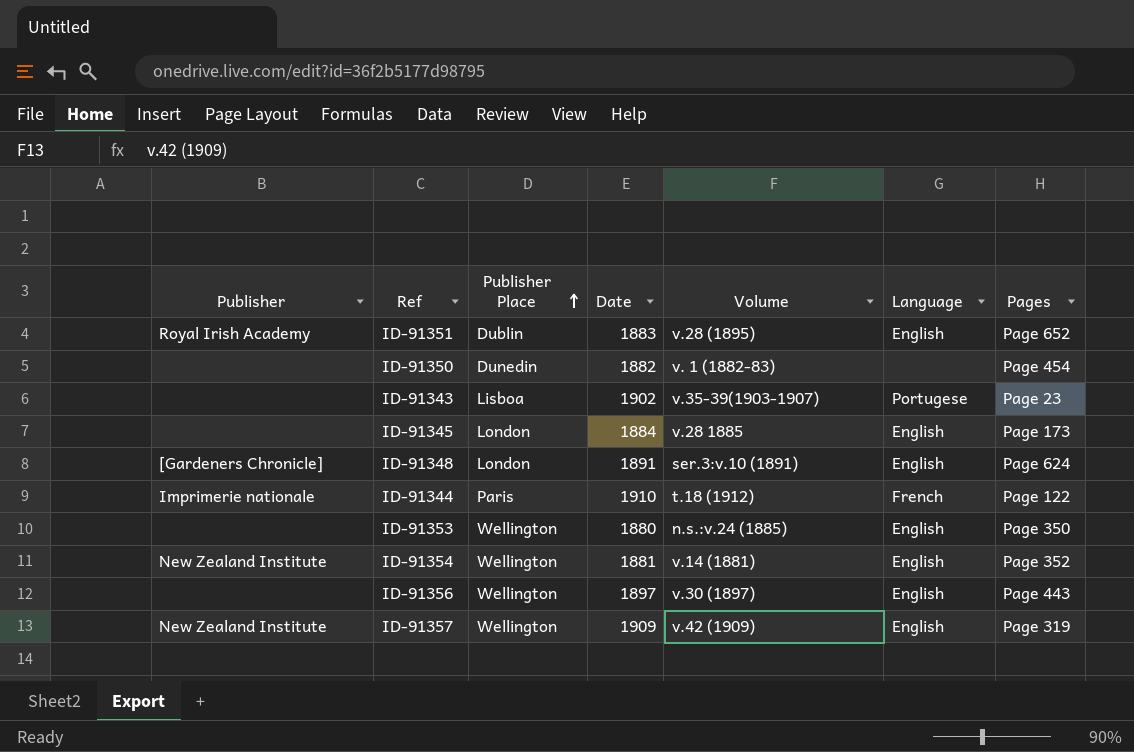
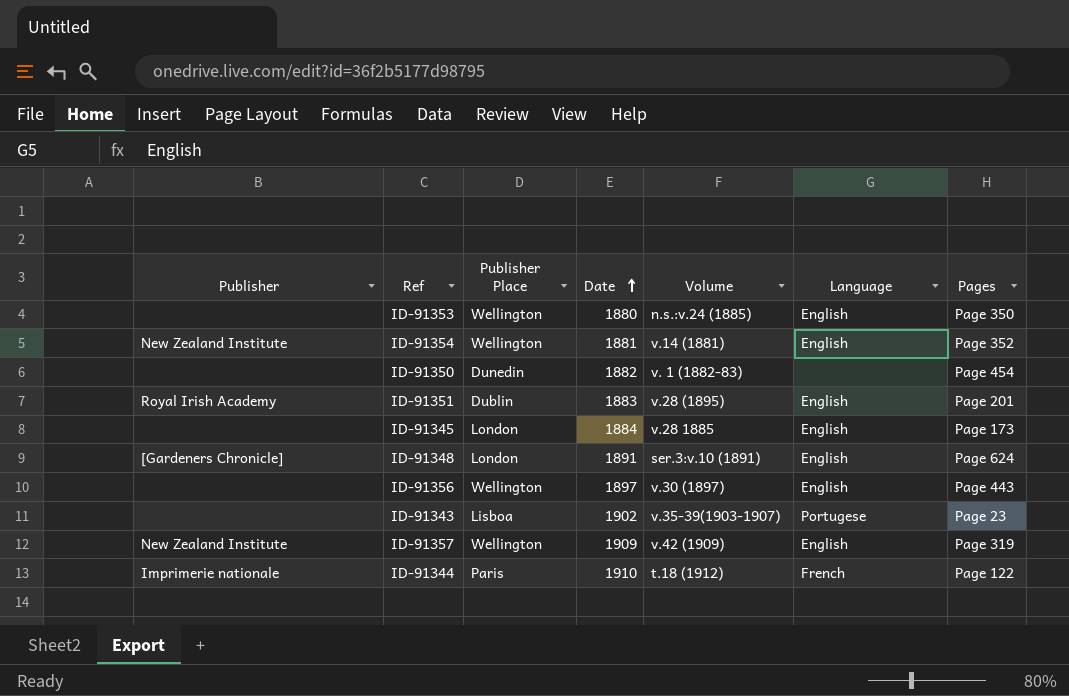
row order: Publisher Place ascending -> Date ascending
ID-91351 | Pages: Page 652 -> Page 201

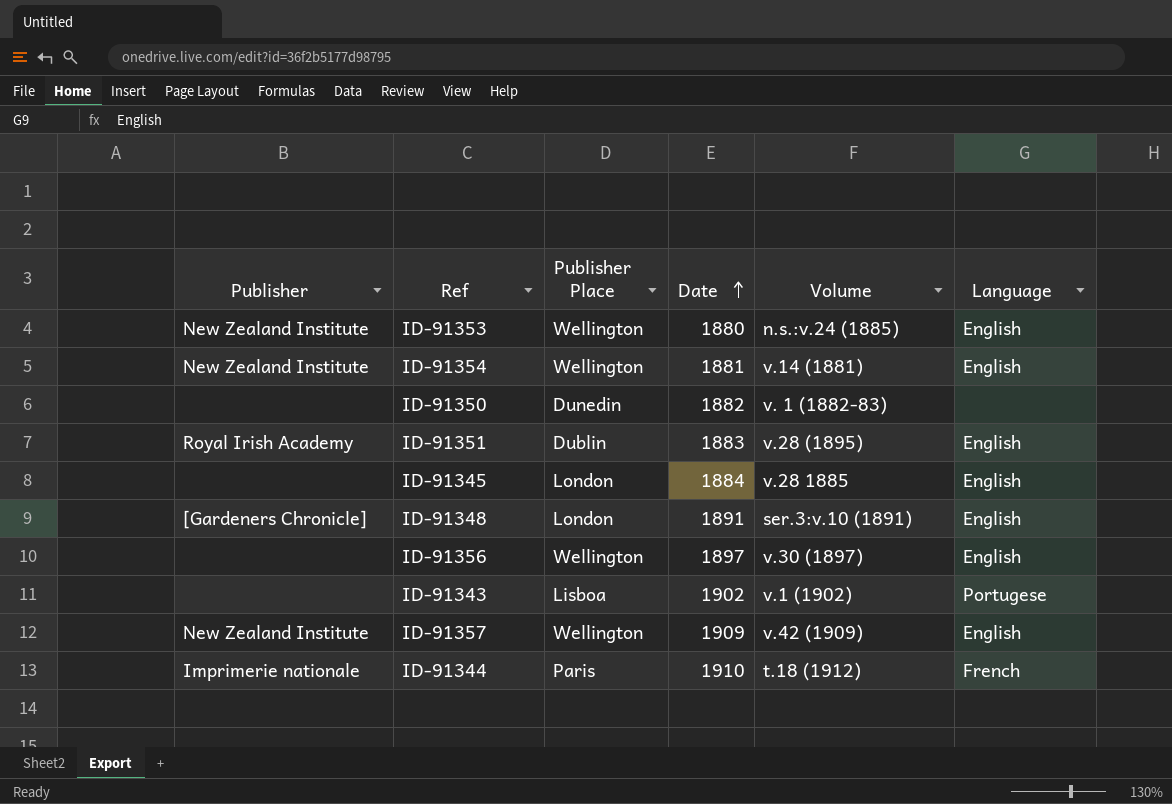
column Pages | position: 7 -> none
ID-91353 | Publisher: none -> New Zealand Institute
ID-91343 | Volume: v.35-39(1903-1907) -> v.1 (1902)

